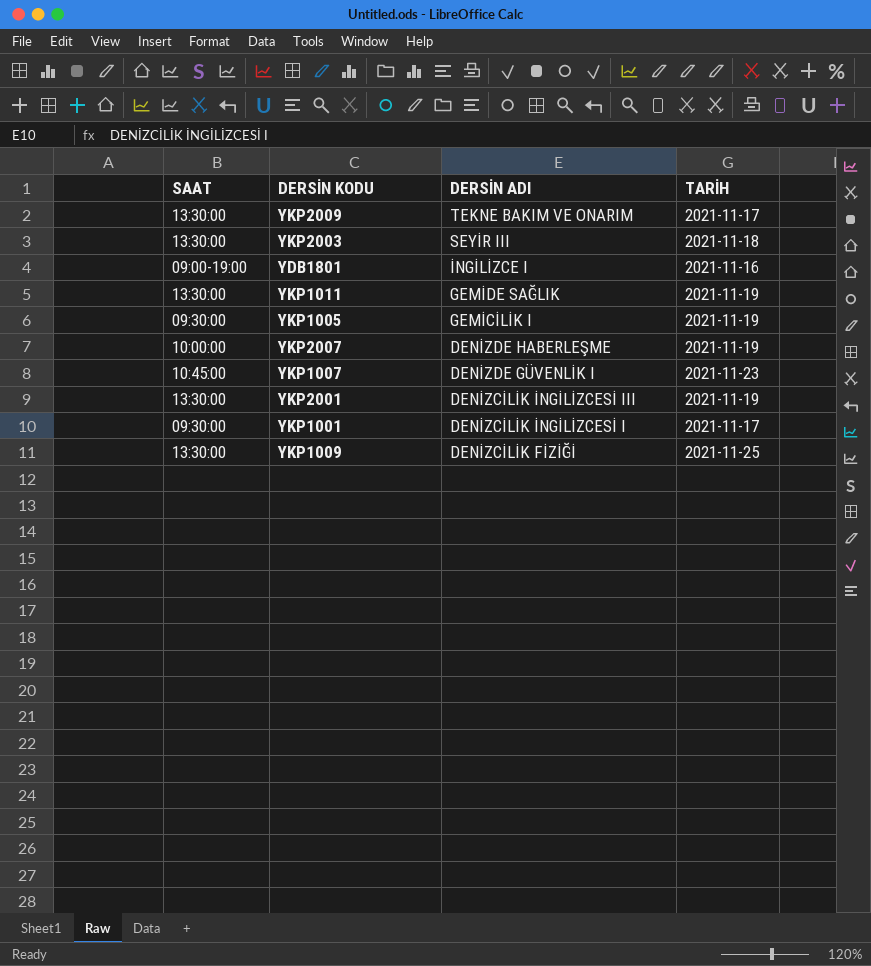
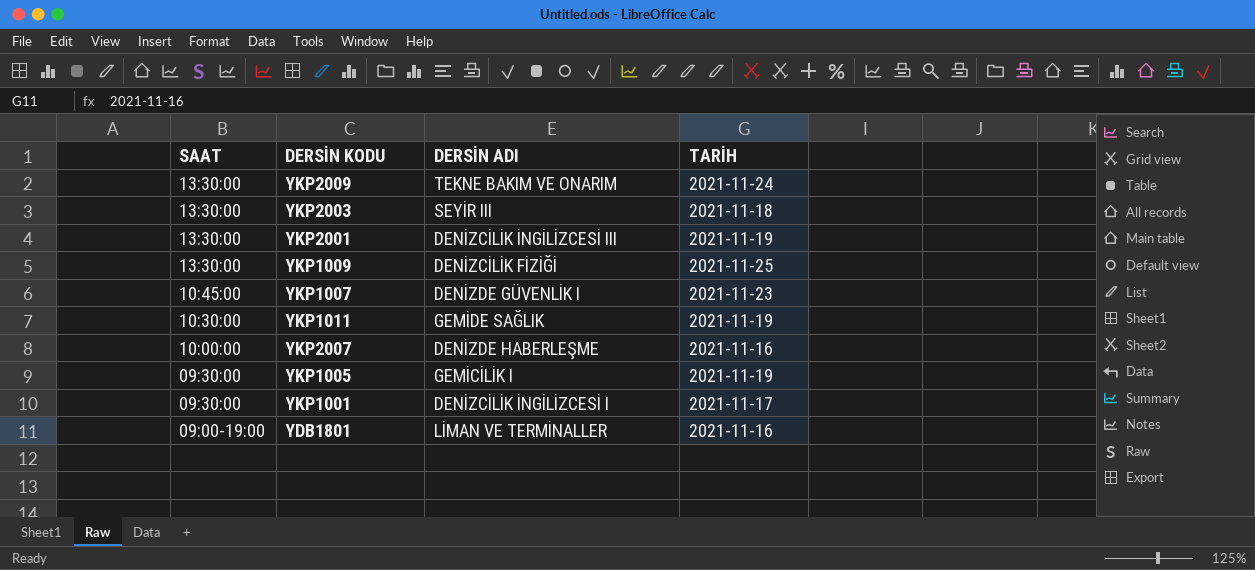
row order: DERSİN ADI descending -> SAAT descending
YKP2009 | TARİH: 2021-11-17 -> 2021-11-24
YKP1011 | SAAT: 13:30:00 -> 10:30:00
YKP2007 | TARİH: 2021-11-19 -> 2021-11-16
YDB1801 | DERSİN ADI: İNGİLİZCE I -> LİMAN VE TERMİNALLER

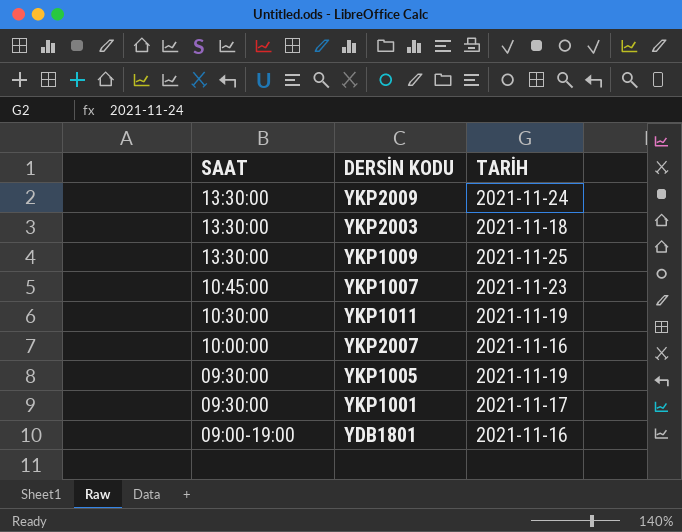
column DERSİN ADI | position: 3 -> none
row YKP2001: 13:30:00 | DENİZCİLİK İNGİLİZCESİ III | 2021-11-19 -> none

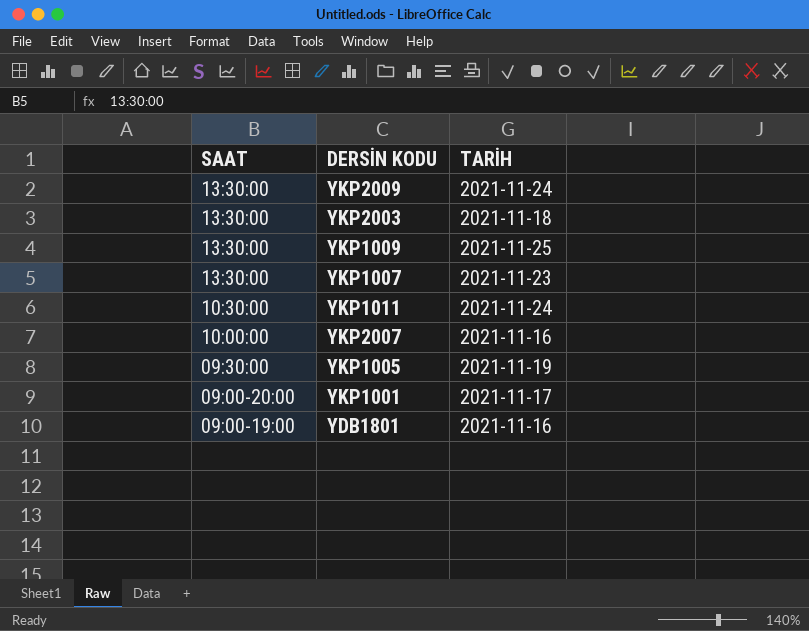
YKP1007 | SAAT: 10:45:00 -> 13:30:00
YKP1011 | TARİH: 2021-11-19 -> 2021-11-24
YKP1001 | SAAT: 09:30:00 -> 09:00-20:00

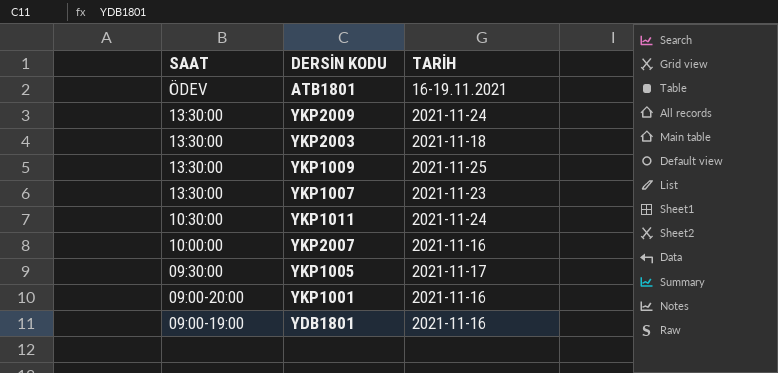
row ATB1801: none -> ÖDEV | 16-19.11.2021
YKP1005 | TARİH: 2021-11-19 -> 2021-11-17
YKP1001 | TARİH: 2021-11-17 -> 2021-11-16

